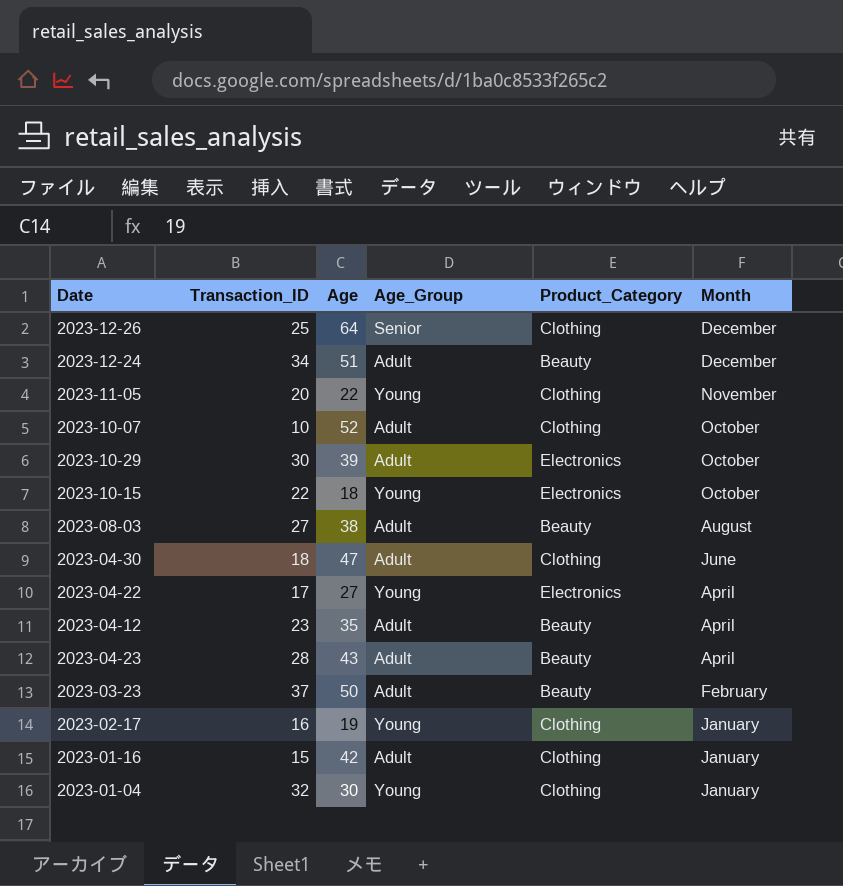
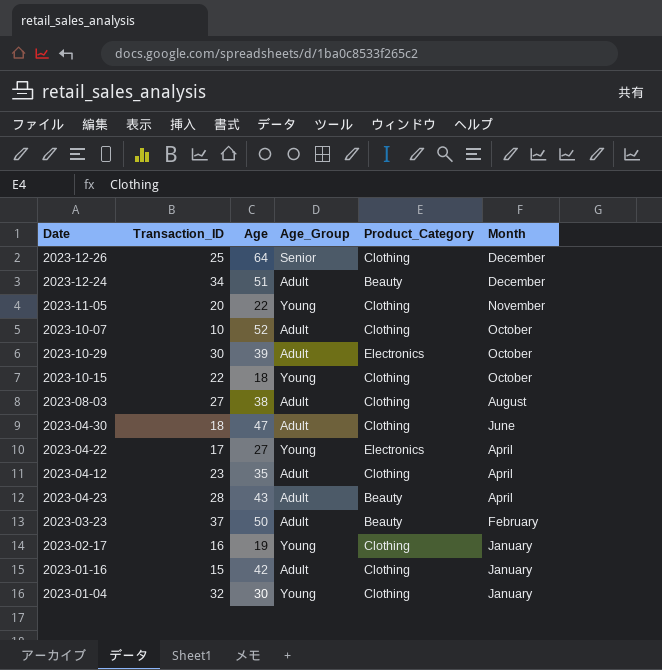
2023-10-15 | Product_Category: Electronics -> Clothing
2023-08-03 | Product_Category: Beauty -> Clothing
2023-04-12 | Product_Category: Beauty -> Clothing

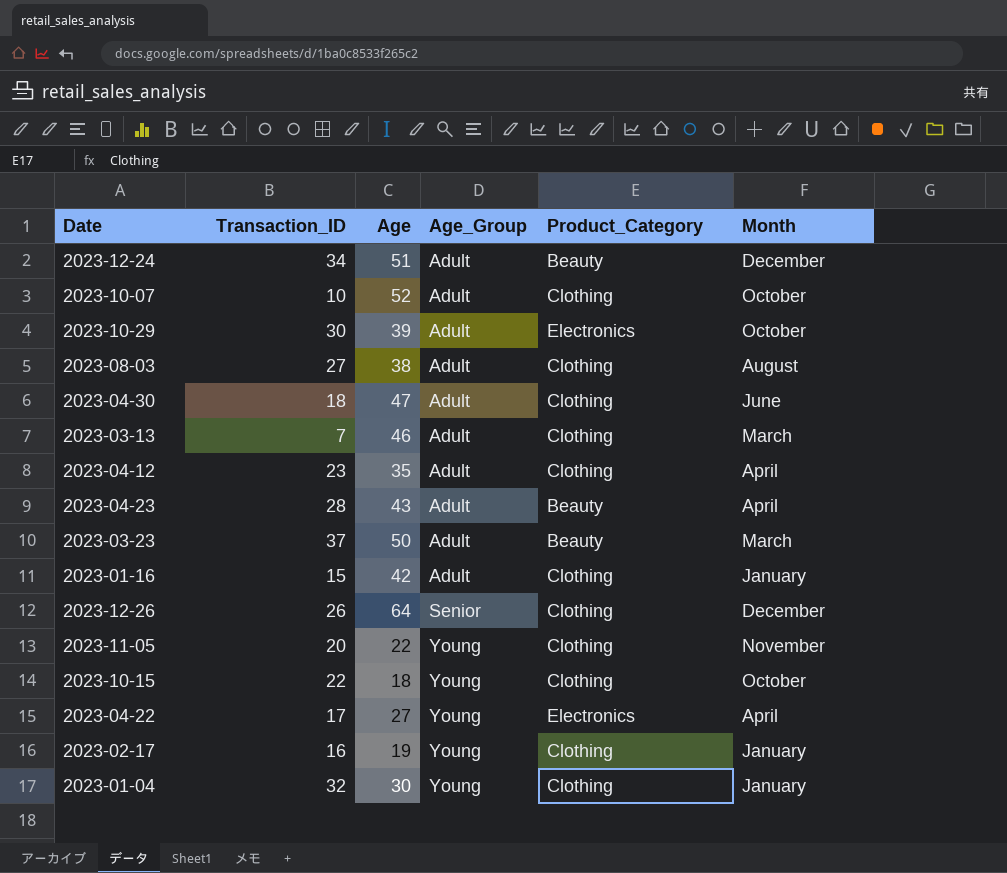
row order: Month descending -> Age_Group ascending
row 2023-03-13: none -> 7 | 46 | Adult | Clothing | March
2023-03-23 | Month: February -> March
2023-12-26 | Transaction_ID: 25 -> 26

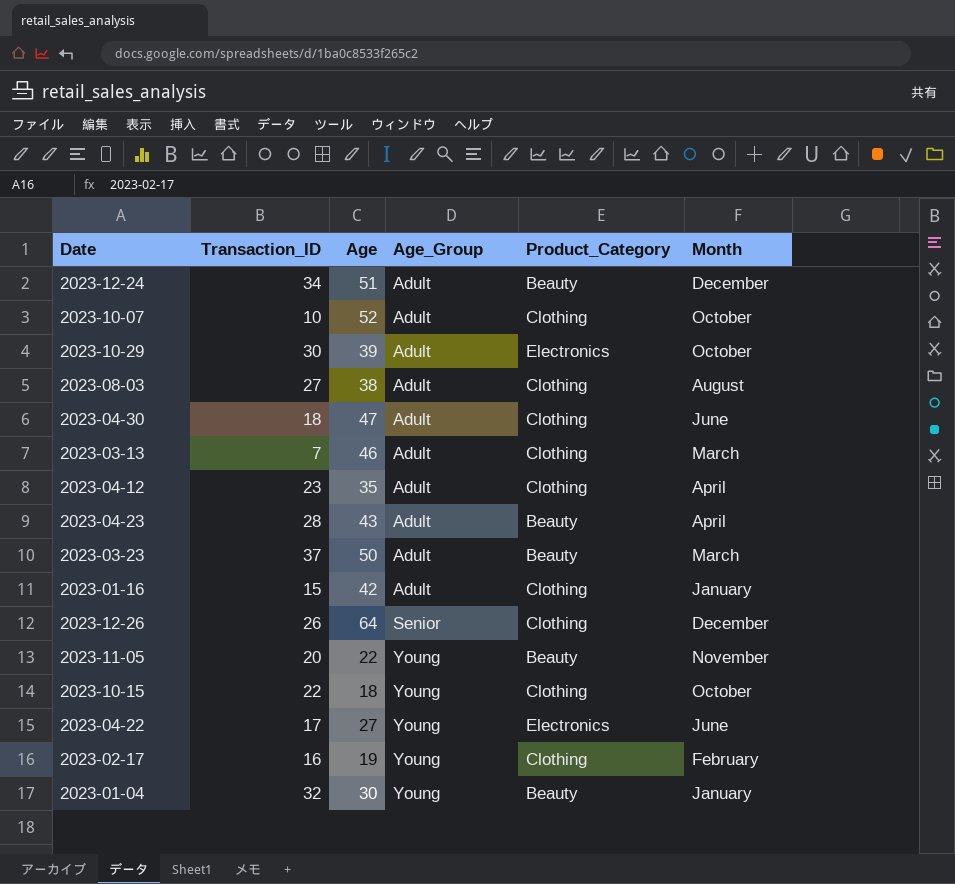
2023-11-05 | Product_Category: Clothing -> Beauty
2023-04-22 | Month: April -> June
2023-02-17 | Month: January -> February
2023-01-04 | Product_Category: Clothing -> Beauty

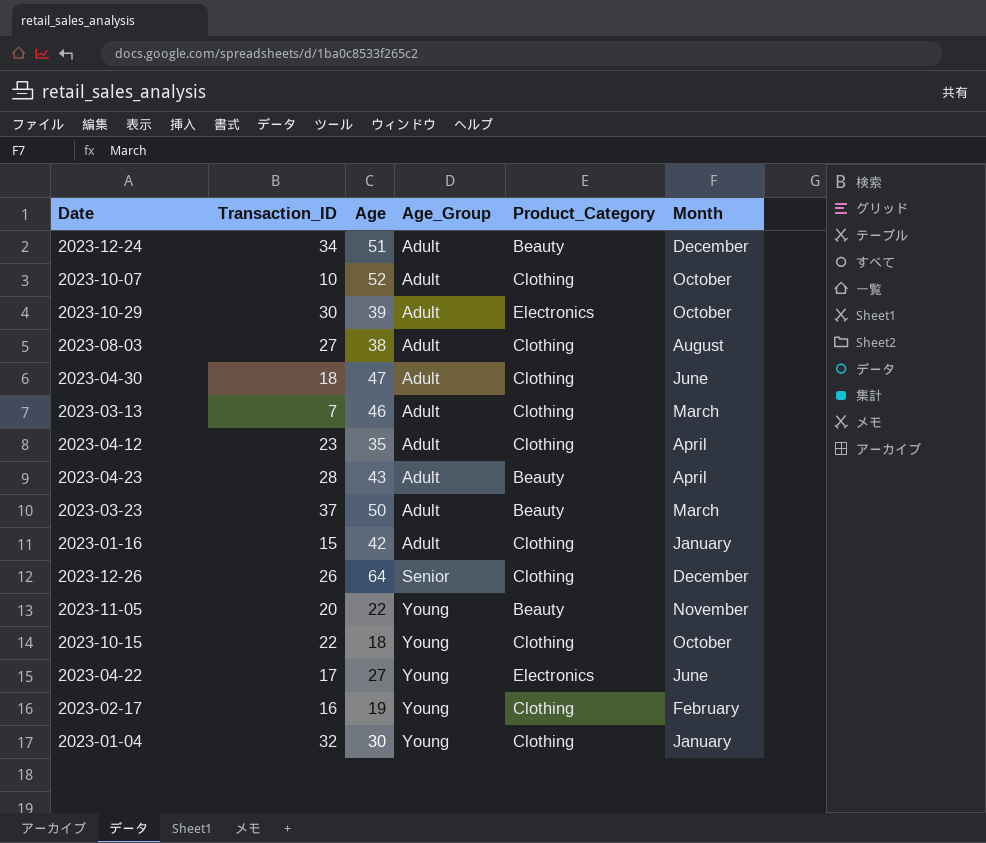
2023-01-04 | Product_Category: Beauty -> Clothing

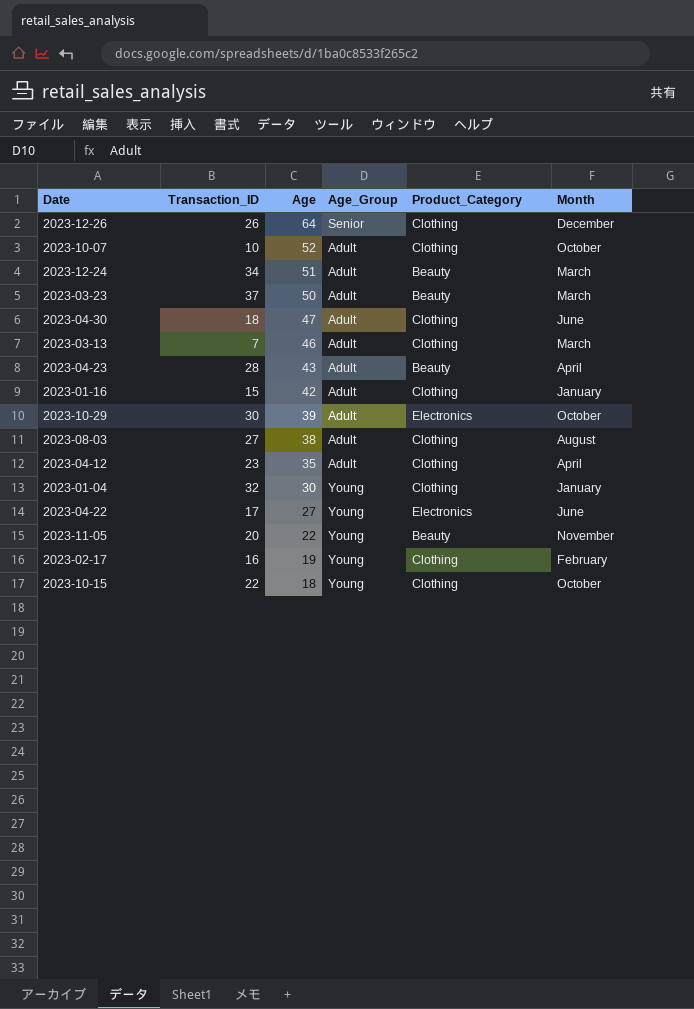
row order: Age_Group ascending -> Age descending
2023-12-24 | Month: December -> March

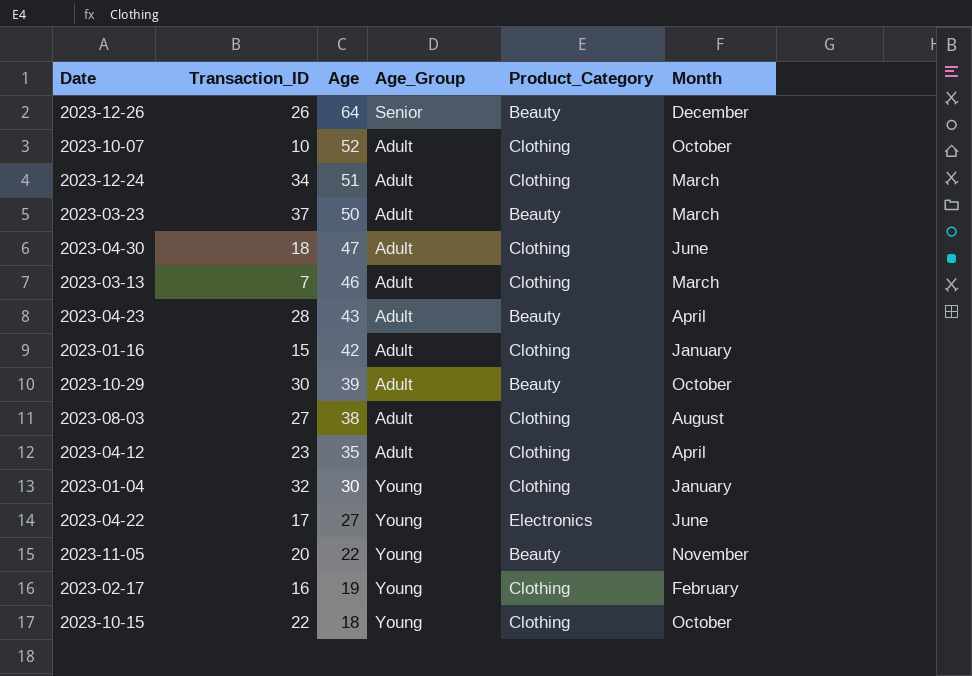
2023-12-26 | Product_Category: Clothing -> Beauty
2023-12-24 | Product_Category: Beauty -> Clothing
2023-10-29 | Product_Category: Electronics -> Beauty

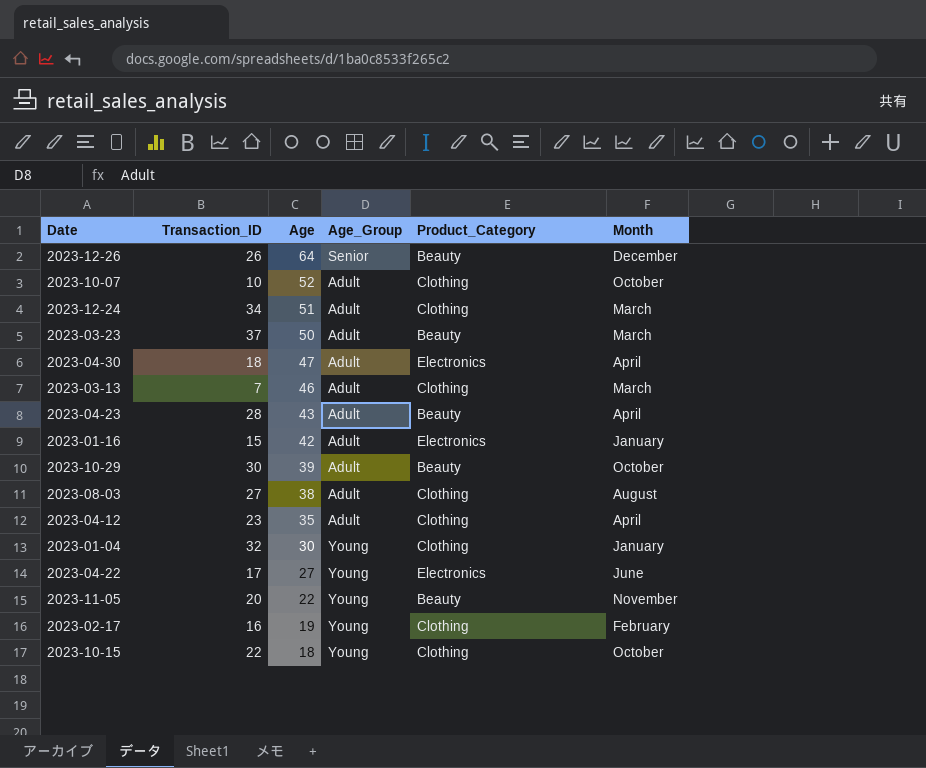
2023-04-30 | Product_Category: Clothing -> Electronics
2023-04-30 | Month: June -> April
2023-01-16 | Product_Category: Clothing -> Electronics

